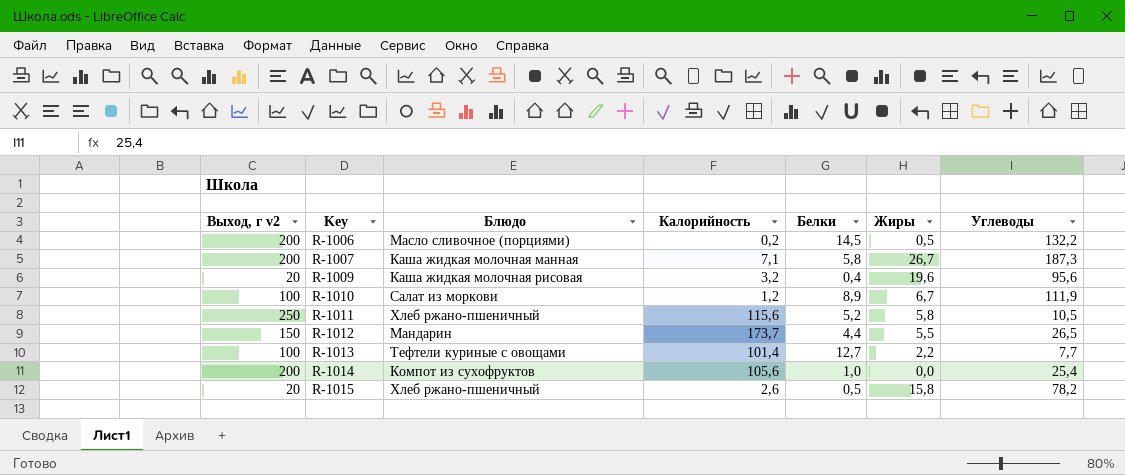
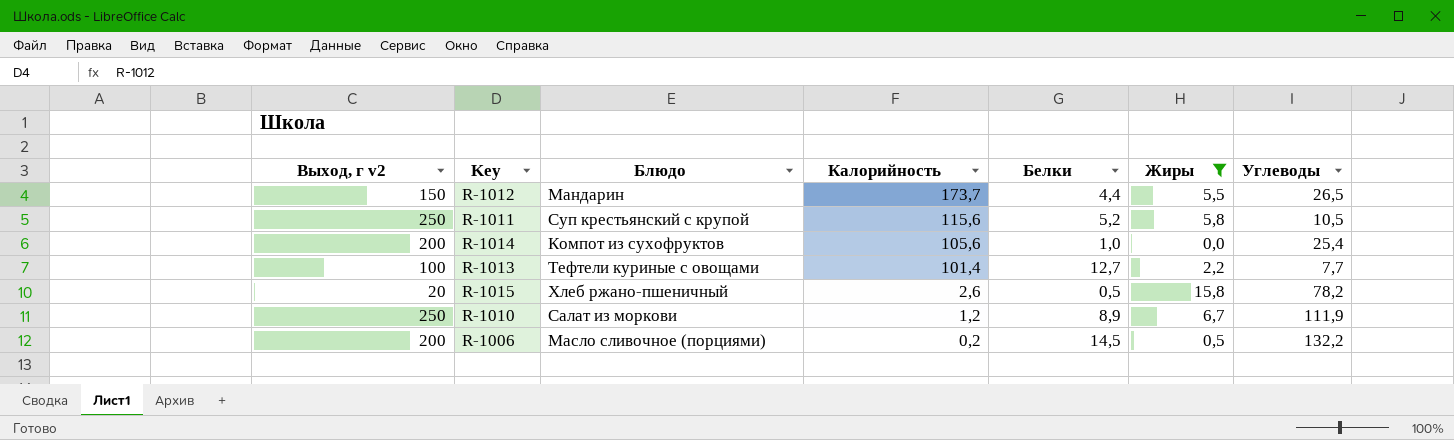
filter: none -> Жиры <= 15,8
row order: Key ascending -> Калорийность descending
R-1011 | Блюдо: Хлеб ржано-пшеничный -> Суп крестьянский с крупой
R-1010 | Выход, г v2: 100 -> 250

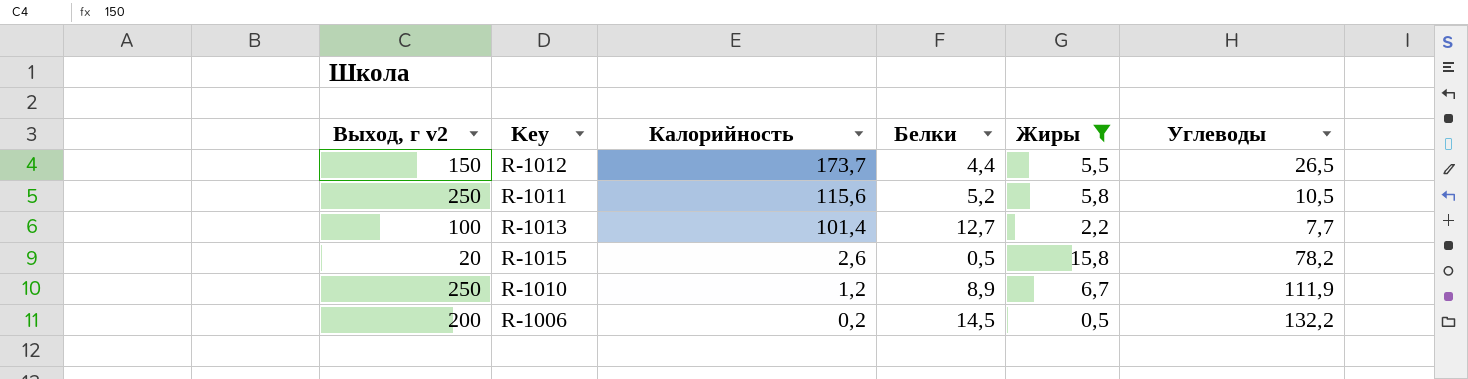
column Блюдо | position: 3 -> none
row R-1014: 200 | Компот из сухофруктов | 105,6 | 1,0 | 0,0 | 25,4 -> none

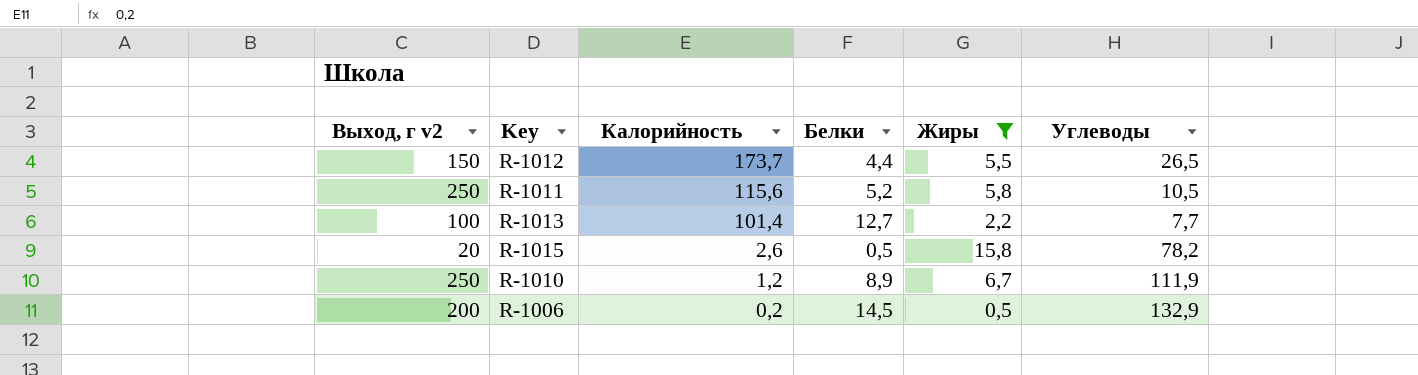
R-1006 | Углеводы: 132,2 -> 132,9

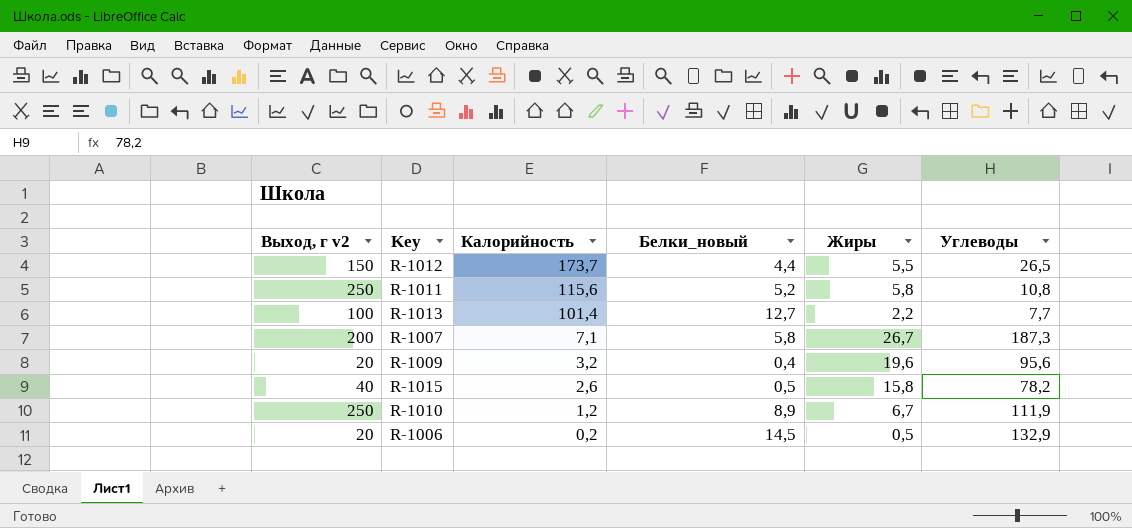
filter: Жиры <= 15,8 -> none
column name: Белки -> Белки_новый
R-1011 | Углеводы: 10,5 -> 10,8
R-1015 | Выход, г v2: 20 -> 40
R-1006 | Выход, г v2: 200 -> 20

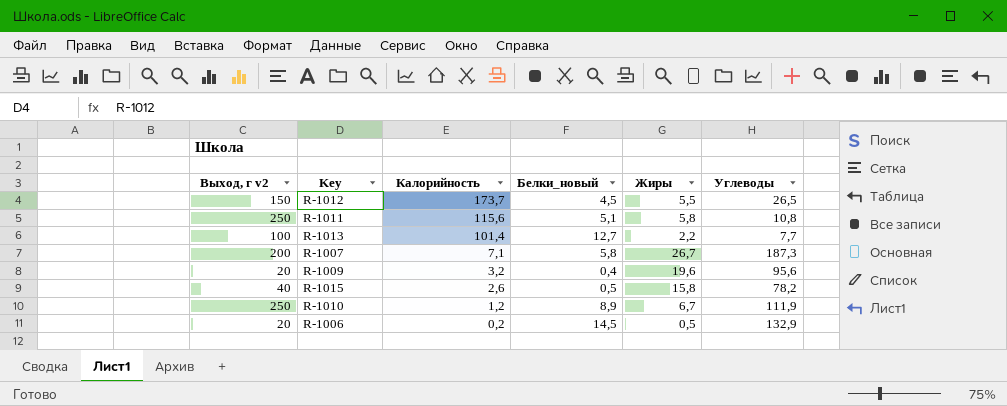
R-1012 | Белки_новый: 4,4 -> 4,5
R-1011 | Белки_новый: 5,2 -> 5,1

